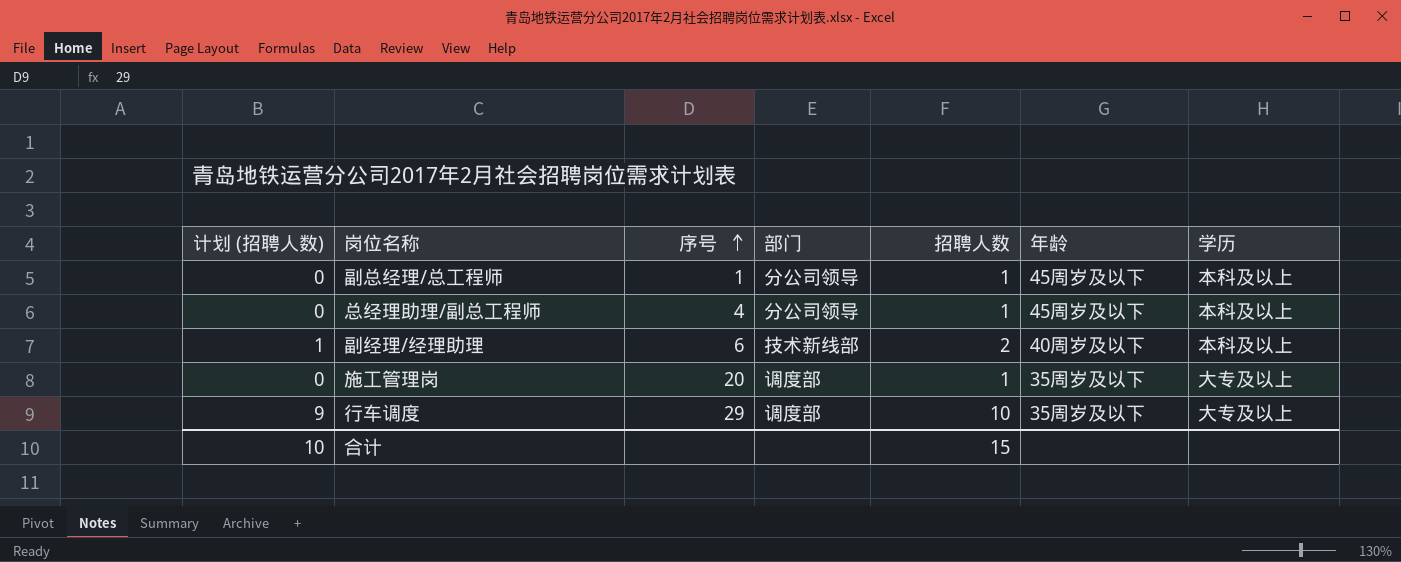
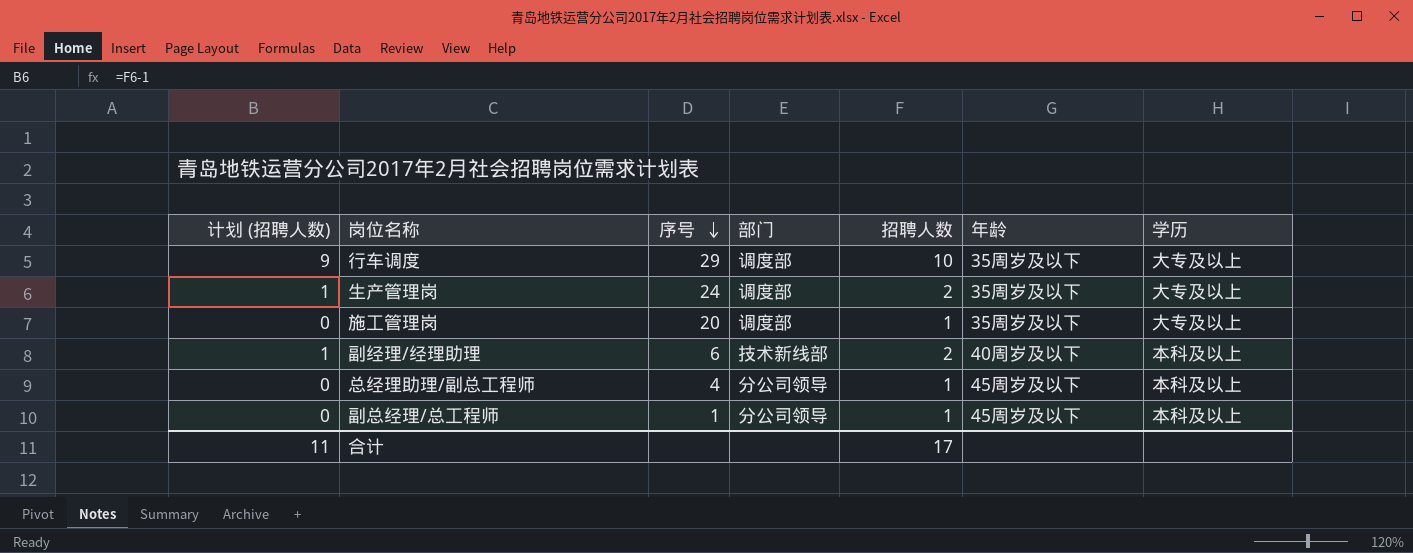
row order: 序号 ascending -> 序号 descending
row 生产管理岗: none -> 1 | 24 | 调度部 | 2 | 35周岁及以下 | 大专及以上
合计 | 计划 (招聘人数): 10 -> 11
合计 | 招聘人数: 15 -> 17

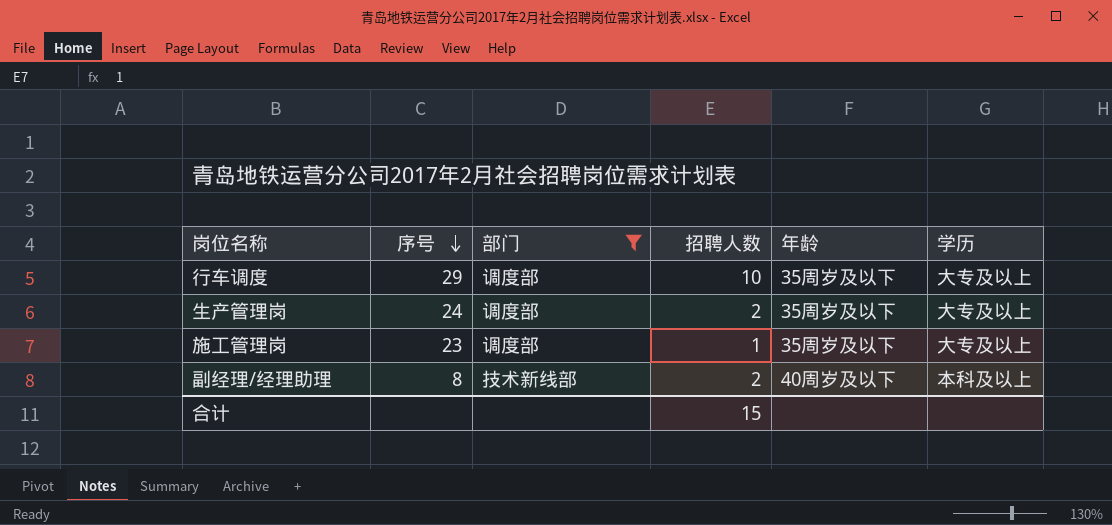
filter: none -> 部门 != 分公司领导
column 计划 (招聘人数) | formula: [招聘人数] - 1 -> none
施工管理岗 | 序号: 20 -> 23
副经理/经理助理 | 序号: 6 -> 8
合计 | 招聘人数: 17 -> 15

